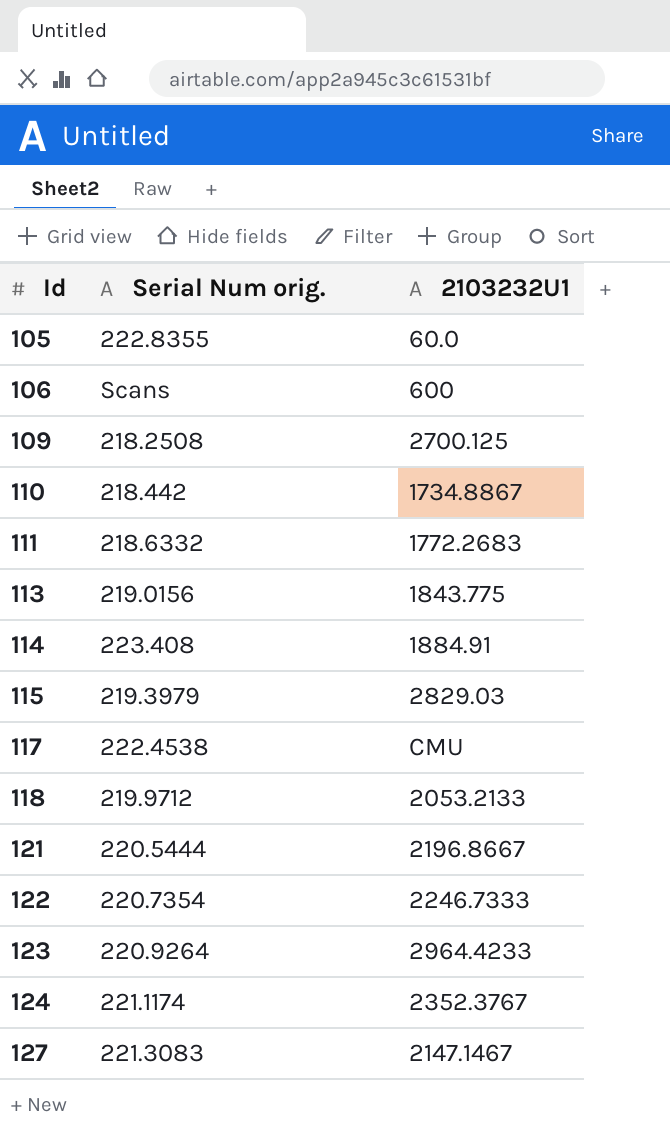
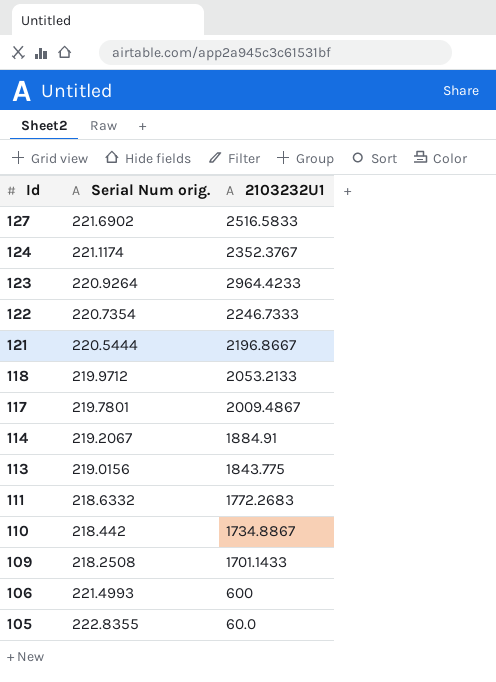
row order: Id ascending -> Id descending
row 115: 219.3979 | 2829.03 -> none
127 | Serial Num orig.: 221.3083 -> 221.6902
127 | 2103232U1: 2147.1467 -> 2516.5833
117 | Serial Num orig.: 222.4538 -> 219.7801
117 | 2103232U1: CMU -> 2009.4867
114 | Serial Num orig.: 223.408 -> 219.2067
109 | 2103232U1: 2700.125 -> 1701.1433
106 | Serial Num orig.: Scans -> 221.4993

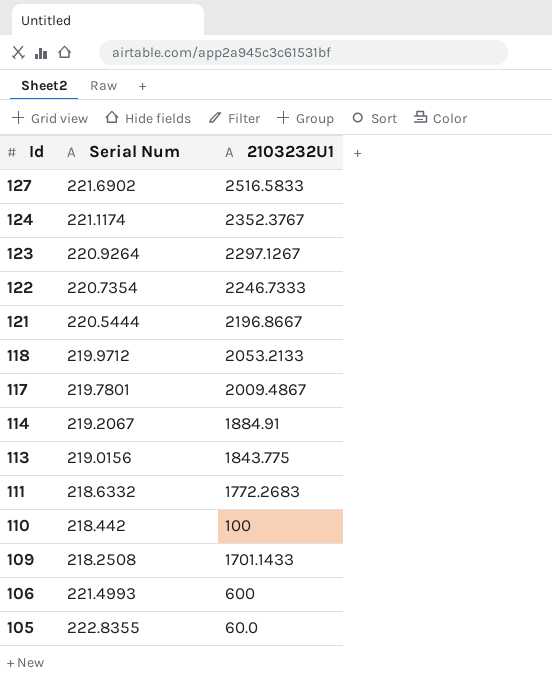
column name: Serial Num orig. -> Serial Num
123 | 2103232U1: 2964.4233 -> 2297.1267
110 | 2103232U1: 1734.8867 -> 100

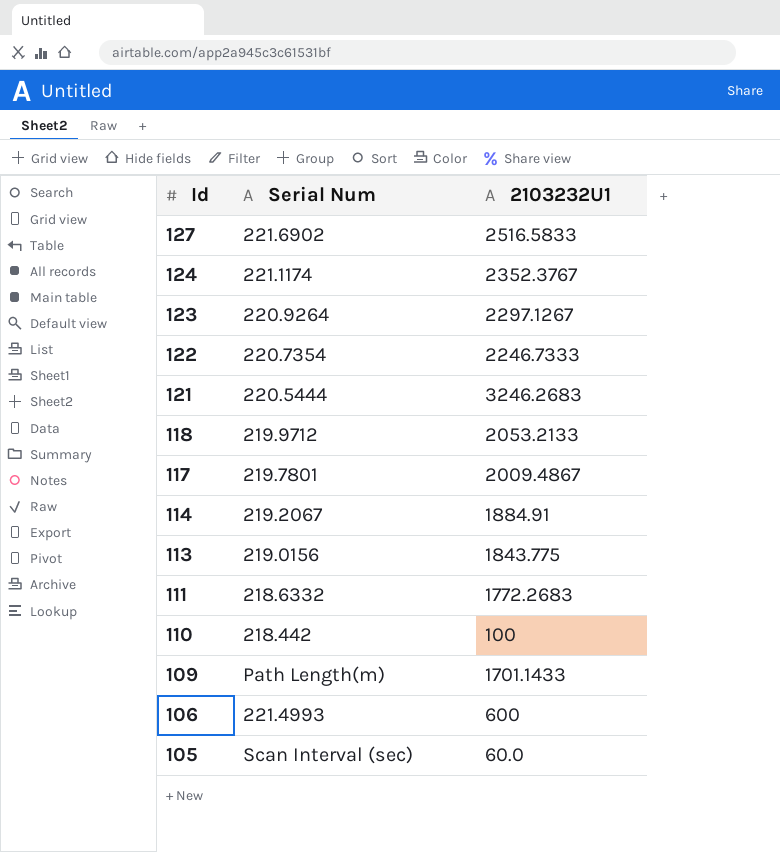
121 | 2103232U1: 2196.8667 -> 3246.2683
109 | Serial Num: 218.2508 -> Path Length(m)
105 | Serial Num: 222.8355 -> Scan Interval (sec)

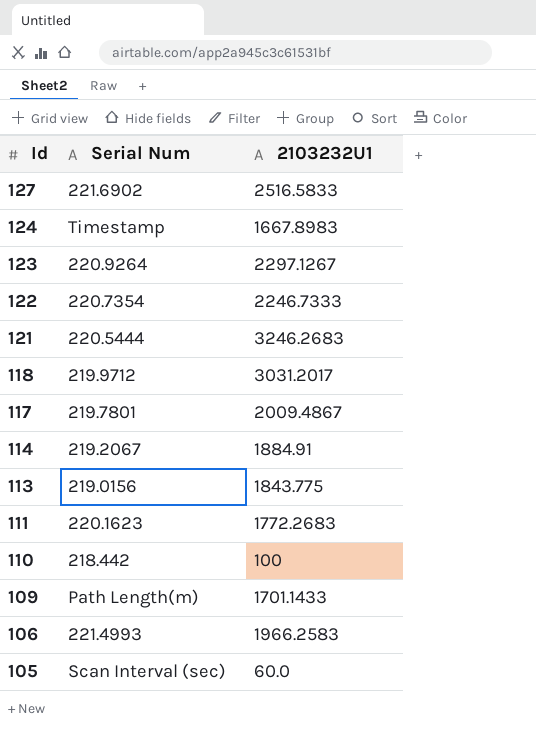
124 | Serial Num: 221.1174 -> Timestamp
124 | 2103232U1: 2352.3767 -> 1667.8983
118 | 2103232U1: 2053.2133 -> 3031.2017
111 | Serial Num: 218.6332 -> 220.1623
106 | 2103232U1: 600 -> 1966.2583

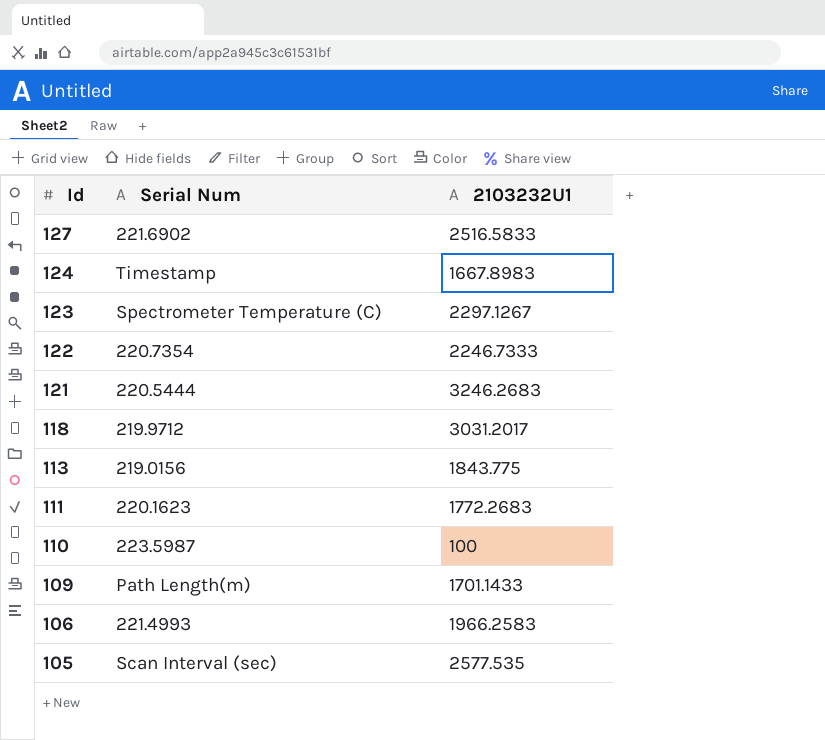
row 117: 219.7801 | 2009.4867 -> none
row 114: 219.2067 | 1884.91 -> none
123 | Serial Num: 220.9264 -> Spectrometer Temperature (C)
110 | Serial Num: 218.442 -> 223.5987
105 | 2103232U1: 60.0 -> 2577.535

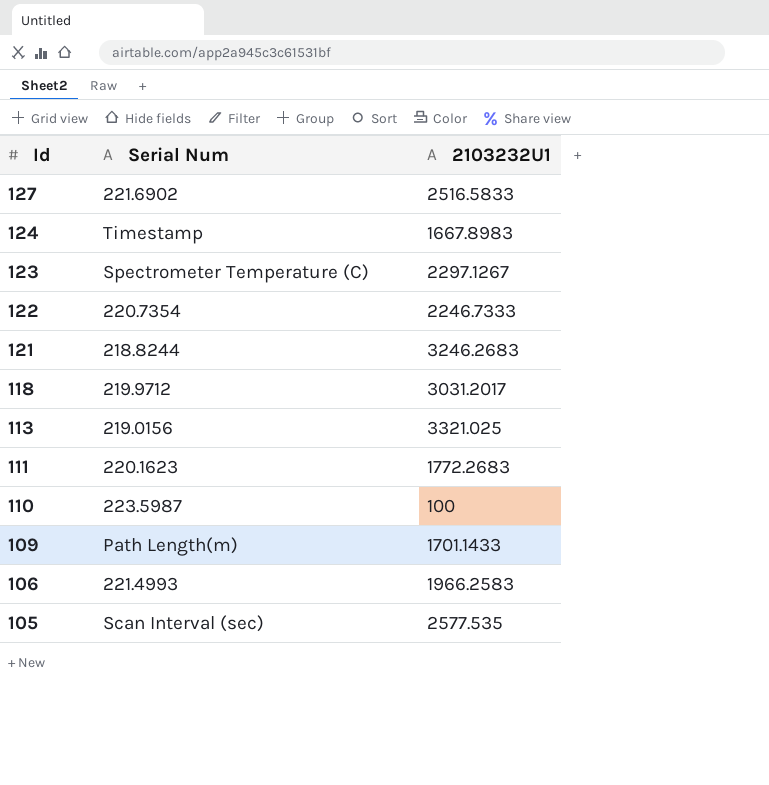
121 | Serial Num: 220.5444 -> 218.8244
113 | 2103232U1: 1843.775 -> 3321.025

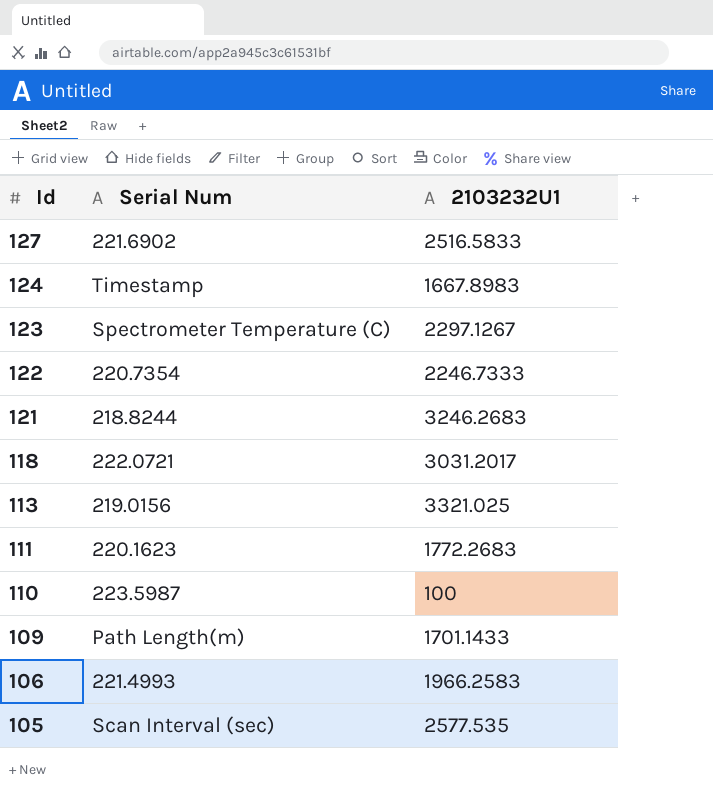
118 | Serial Num: 219.9712 -> 222.0721

